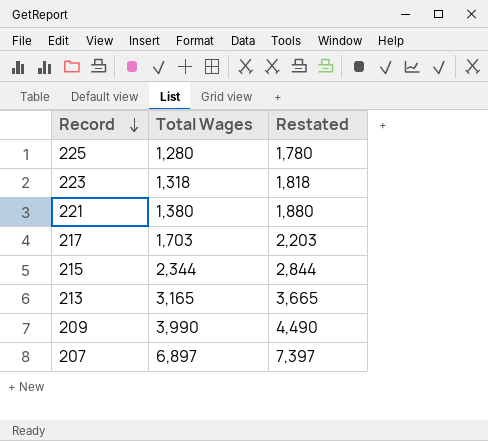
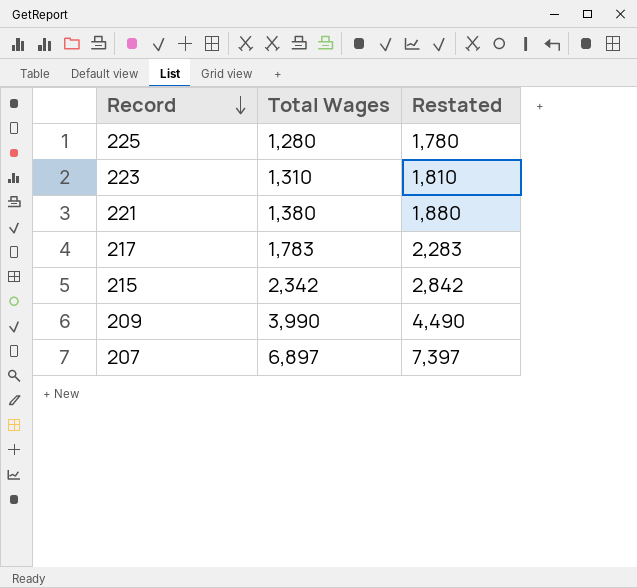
row 213: 3,165 | 3,665 -> none
223 | Total Wages: 1,318 -> 1,310
223 | Restated: 1,818 -> 1,810
217 | Total Wages: 1,703 -> 1,783
217 | Restated: 2,203 -> 2,283
215 | Total Wages: 2,344 -> 2,342
215 | Restated: 2,844 -> 2,842

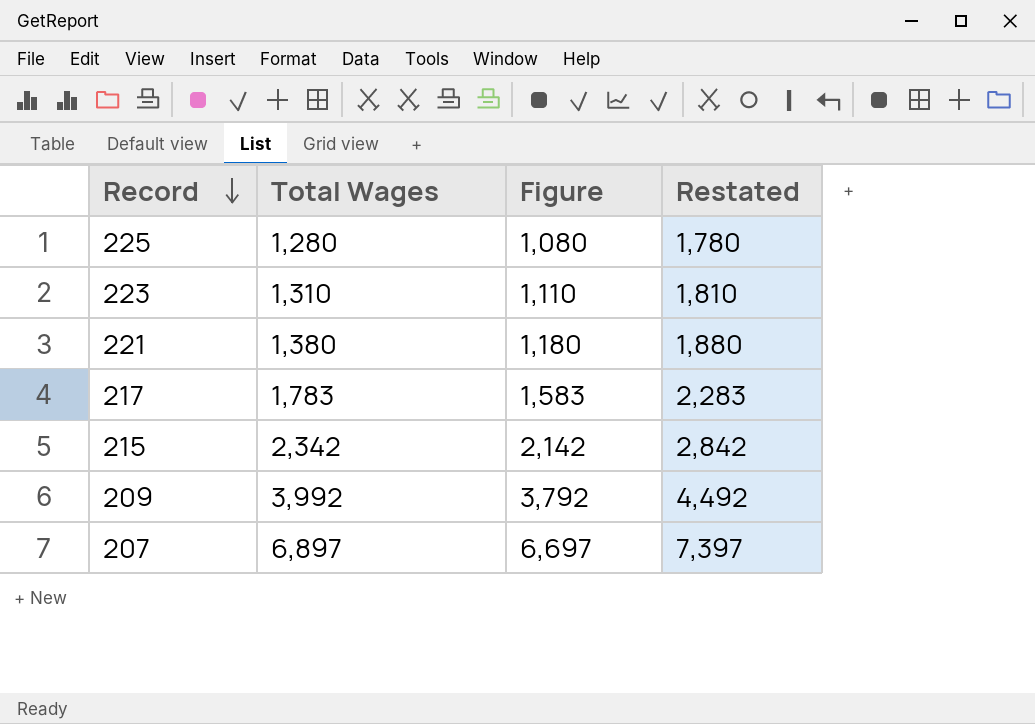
column Figure | formula: none -> [Total Wages] - 200
209 | Total Wages: 3,990 -> 3,992
209 | Restated: 4,490 -> 4,492

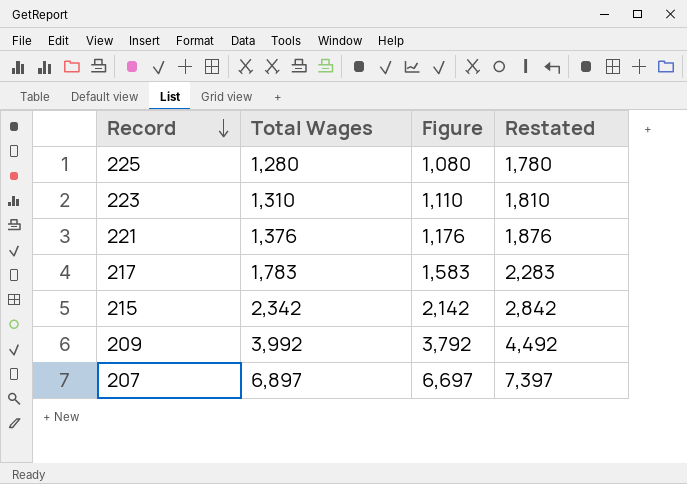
221 | Total Wages: 1,380 -> 1,376
221 | Figure: 1,180 -> 1,176
221 | Restated: 1,880 -> 1,876

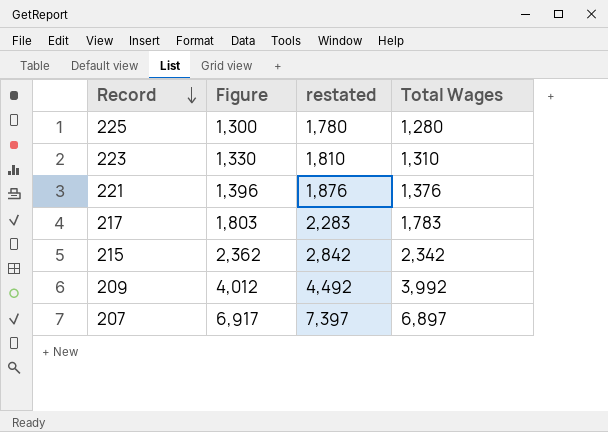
column Figure | formula: [Total Wages] - 200 -> [Total Wages] + 20
column name: Restated -> restated
column Total Wages | position: 2 -> 4

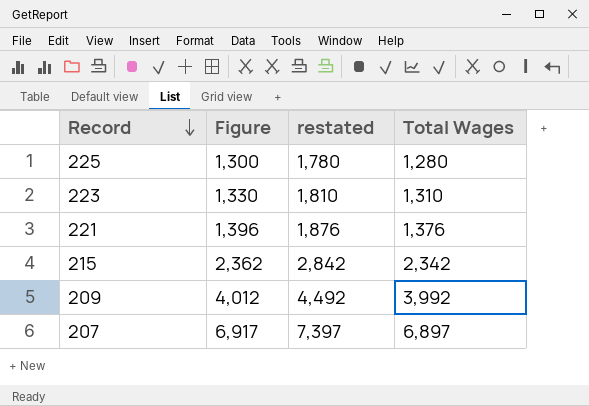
row 217: 1,803 | 2,283 | 1,783 -> none

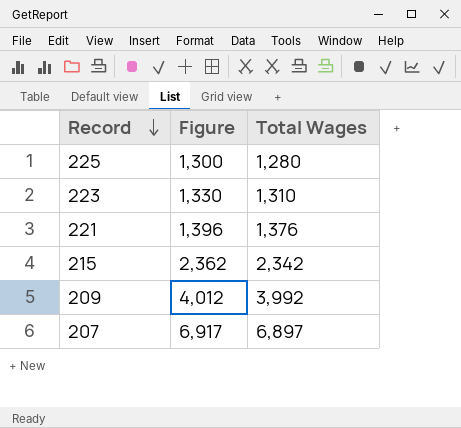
column restated | formula: [Total Wages] + 500 -> none

